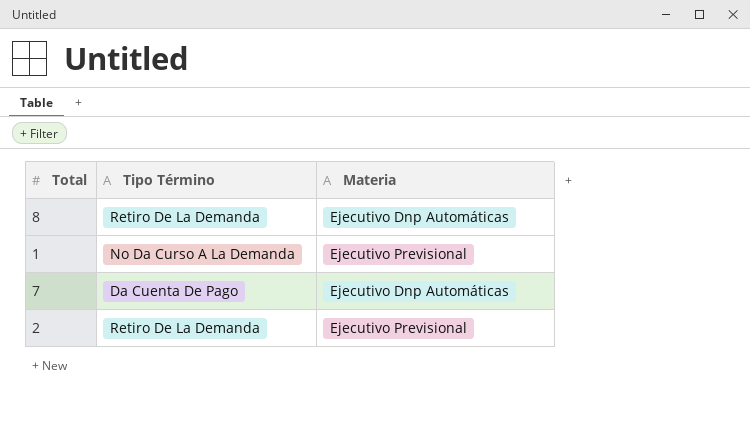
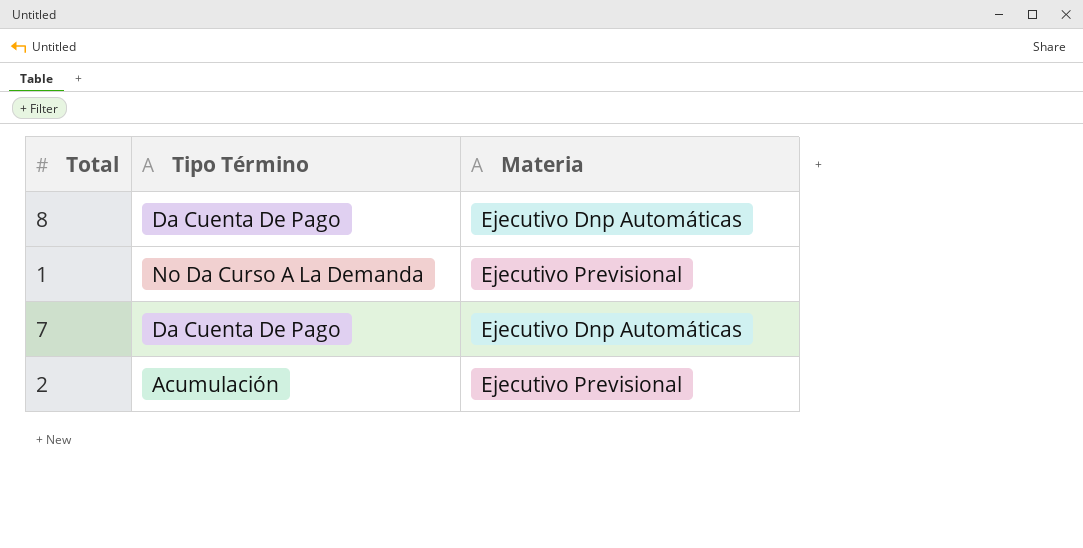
8 | Tipo Término: Retiro De La Demanda -> Da Cuenta De Pago
2 | Tipo Término: Retiro De La Demanda -> Acumulación

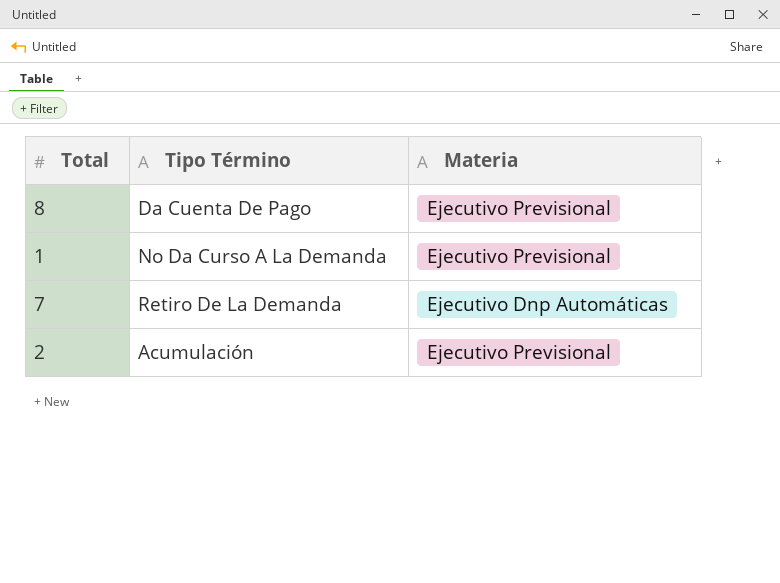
8 | Materia: Ejecutivo Dnp Automáticas -> Ejecutivo Previsional
7 | Tipo Término: Da Cuenta De Pago -> Retiro De La Demanda

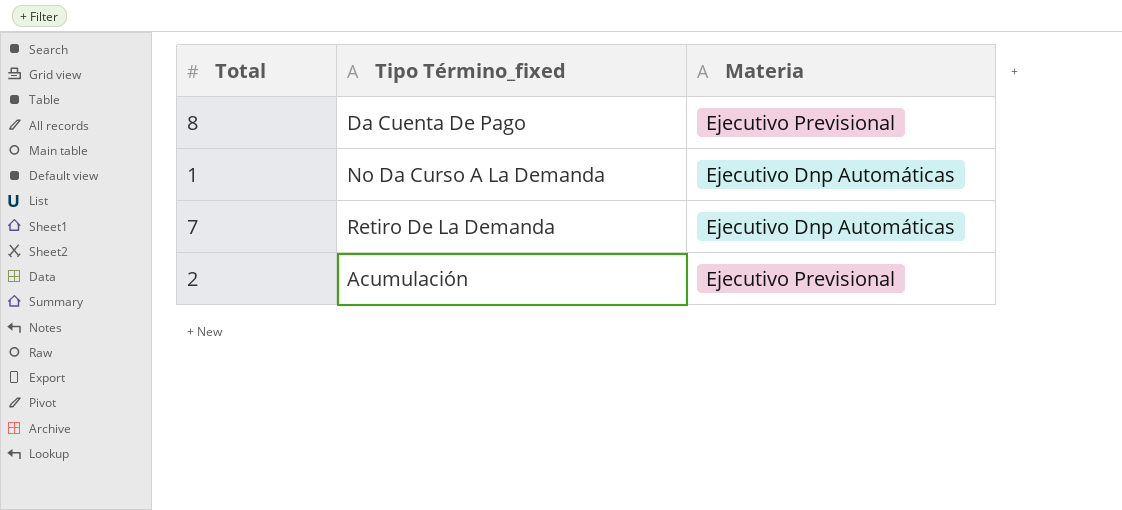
column name: Tipo Término -> Tipo Término_fixed
1 | Materia: Ejecutivo Previsional -> Ejecutivo Dnp Automáticas

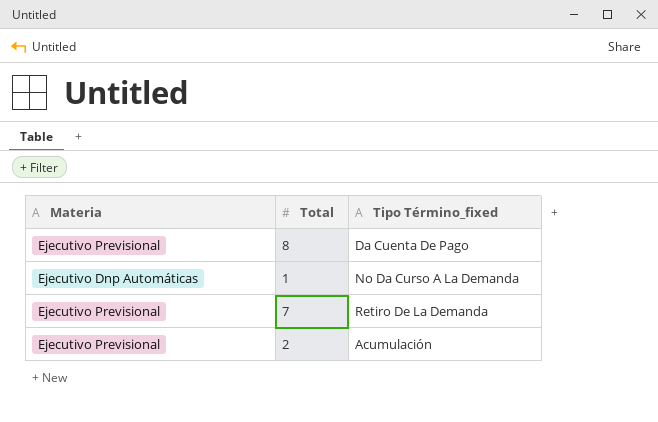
column Materia | position: 3 -> 1
7 | Materia: Ejecutivo Dnp Automáticas -> Ejecutivo Previsional

